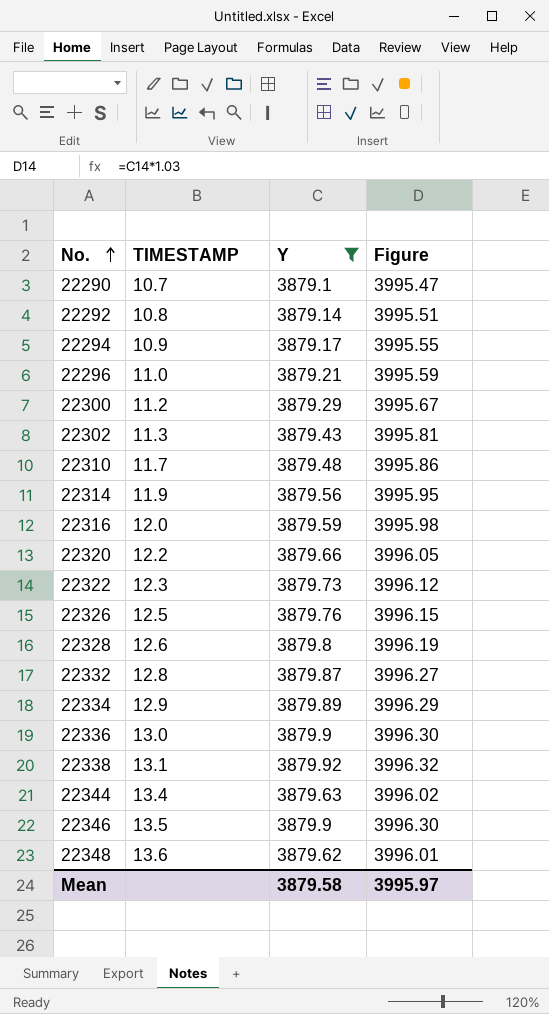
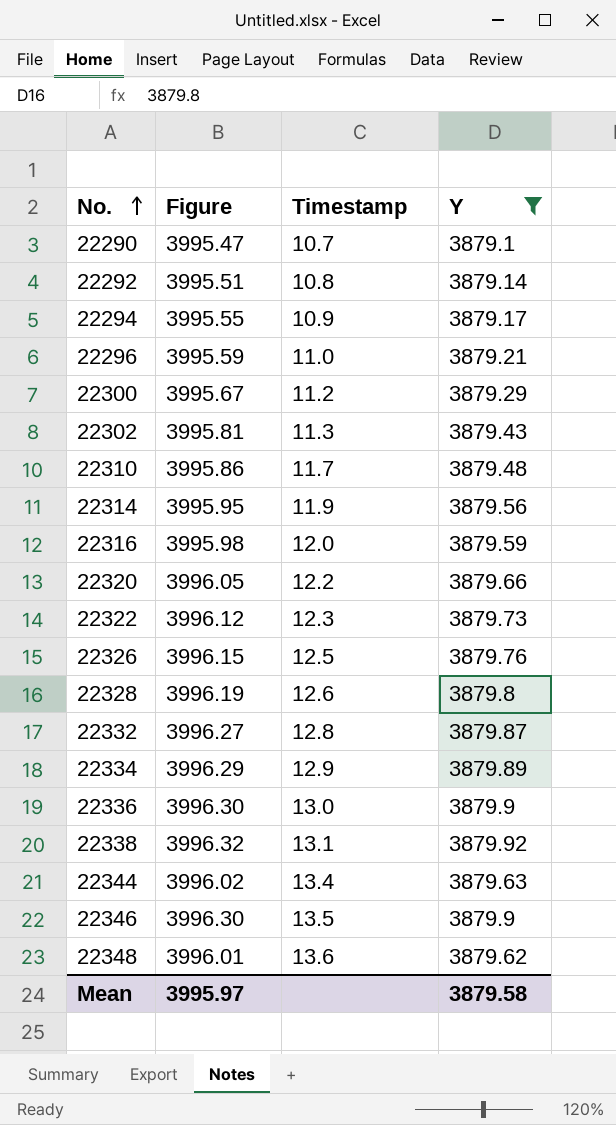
column Figure | position: 4 -> 2
column name: TIMESTAMP -> Timestamp

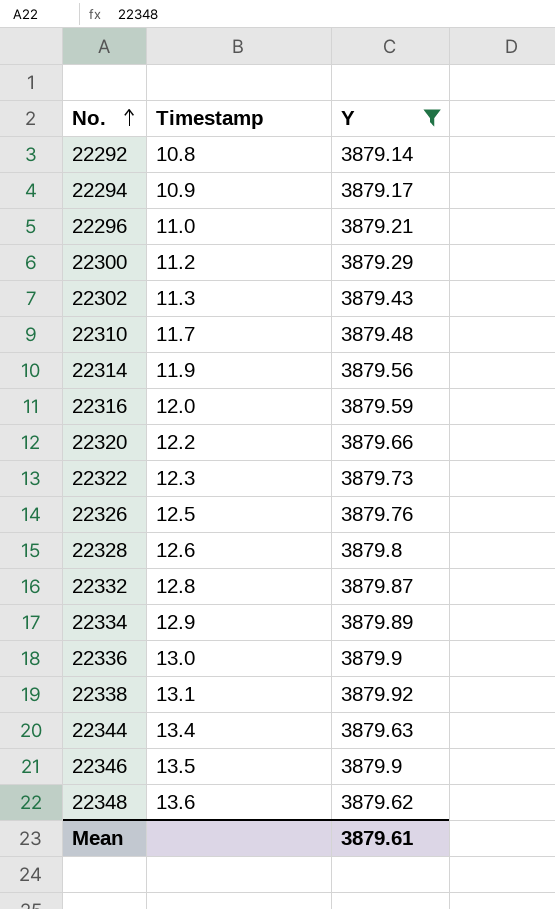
column Figure | formula: [Y] * 1.03 -> none
row 22290: 3995.47 | 10.7 | 3879.1 -> none
Mean | Y: 3879.58 -> 3879.61

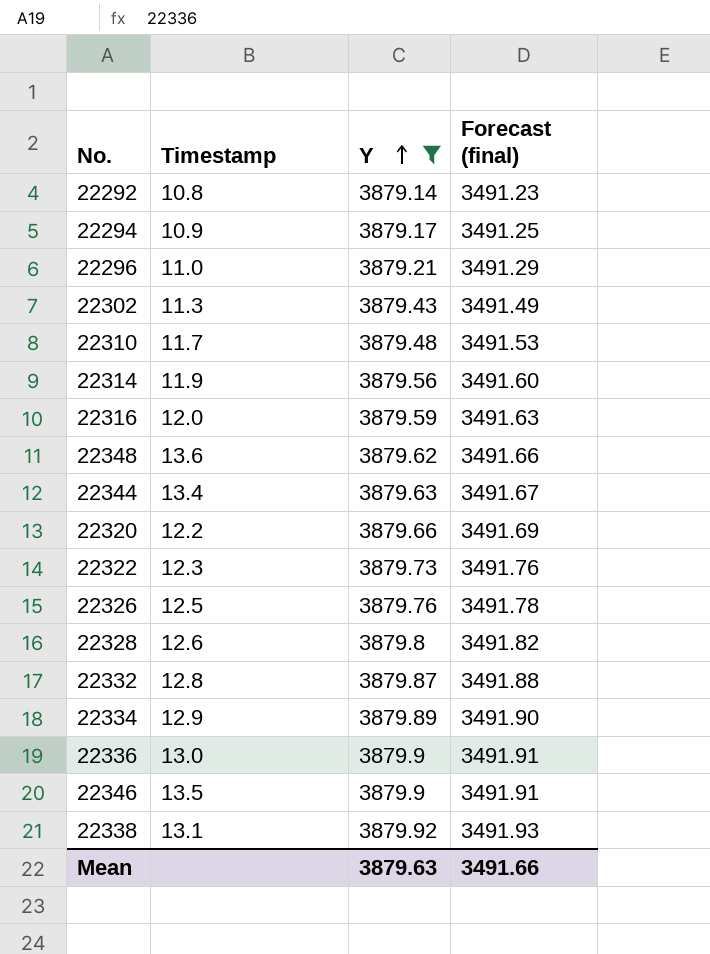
row order: No. ascending -> Y ascending
column Forecast (final) | formula: none -> [Y] * 0.9
row 22300: 11.2 | 3879.29 -> none
Mean | Y: 3879.61 -> 3879.63

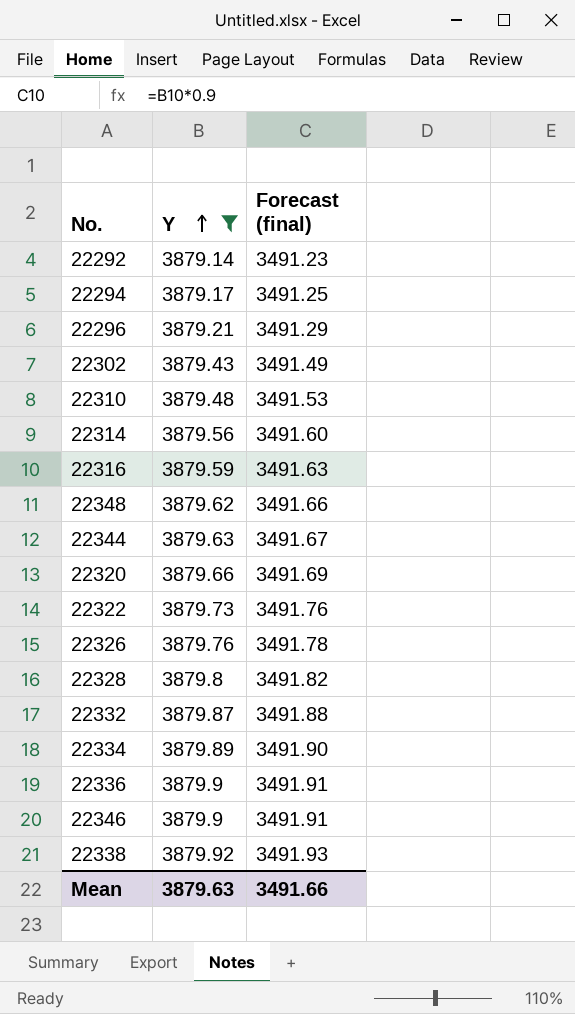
column Timestamp | position: 2 -> none

